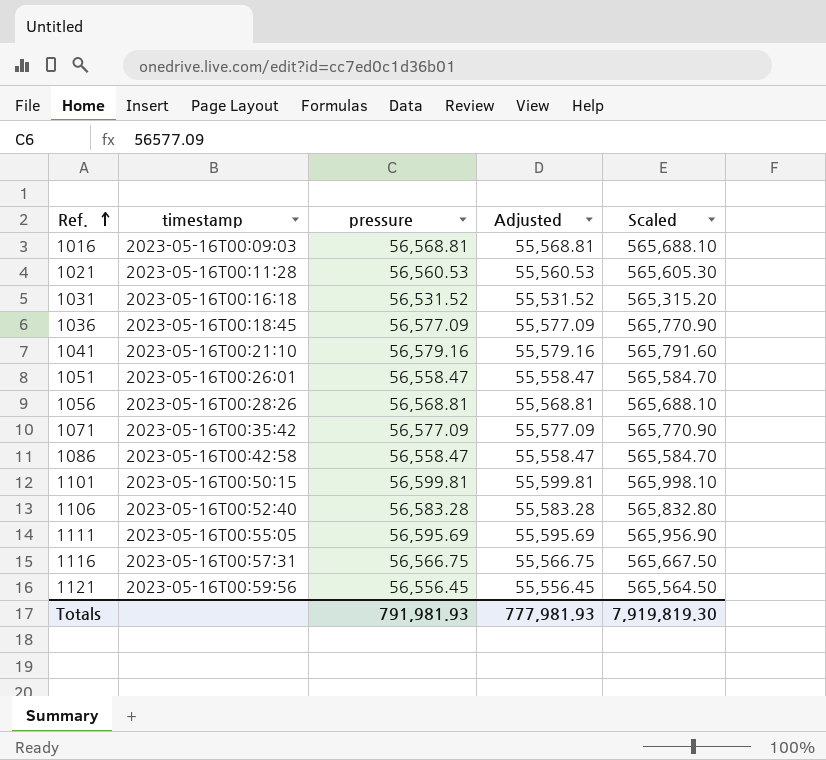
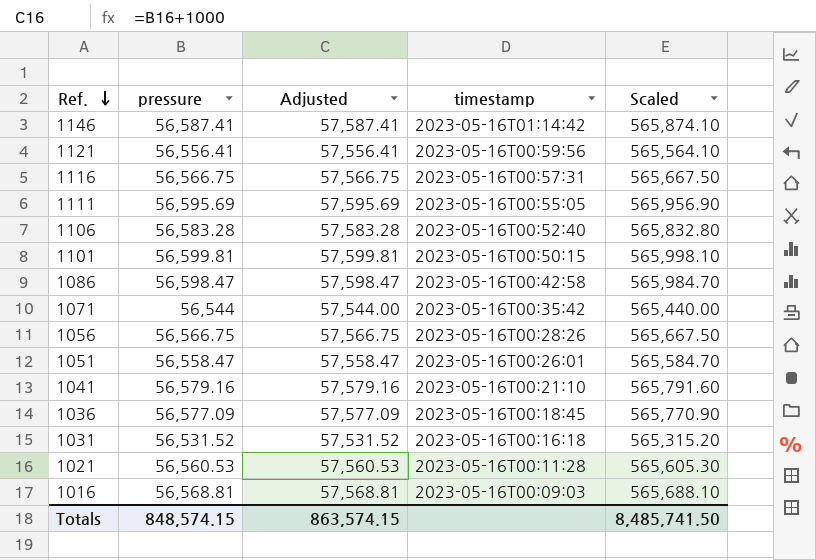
row order: Ref. ascending -> Ref. descending
column Adjusted | formula: [pressure] - 1000 -> [pressure] + 1000
column timestamp | position: 2 -> 4
row 1146: none -> 56,587.41 | 57,587.41 | 2023-05-16T01:14:42 | 565,874.10
1121 | pressure: 56,556.45 -> 56,556.41
1121 | Scaled: 565,564.50 -> 565,564.10
1086 | pressure: 56,558.47 -> 56,598.47
1086 | Scaled: 565,584.70 -> 565,984.70
1071 | pressure: 56,577.09 -> 56,544
1071 | Scaled: 565,770.90 -> 565,440.00
1056 | pressure: 56,568.81 -> 56,566.75
1056 | Scaled: 565,688.10 -> 565,667.50
Totals | pressure: 791,981.93 -> 848,574.15
Totals | Adjusted: 777,981.93 -> 863,574.15
Totals | Scaled: 7,919,819.30 -> 8,485,741.50

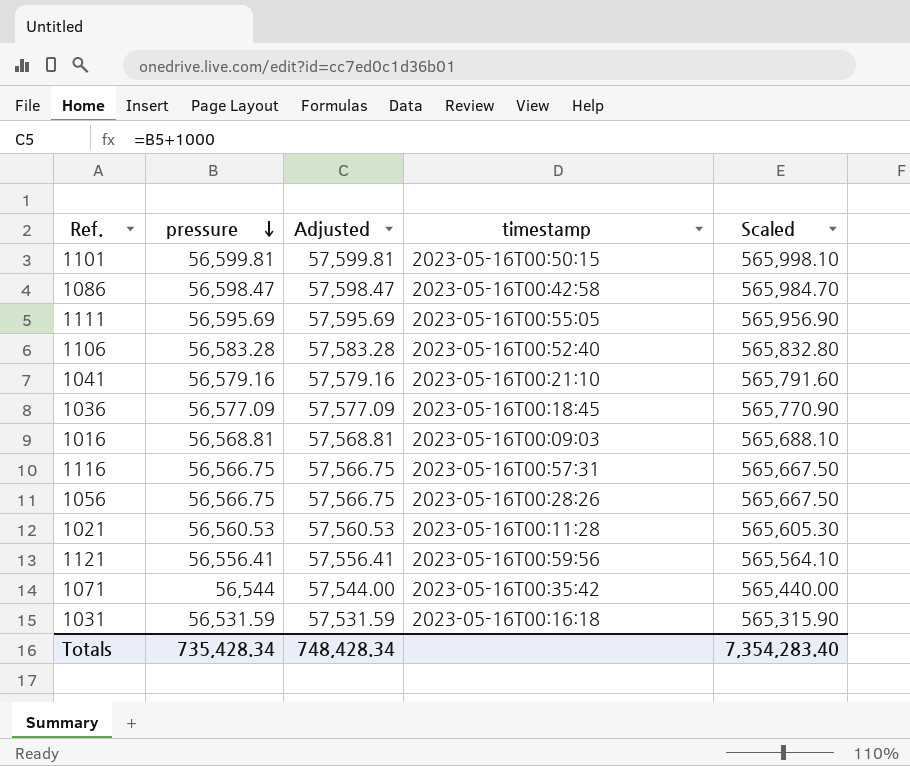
row order: Ref. descending -> pressure descending
row 1146: 56,587.41 | 57,587.41 | 2023-05-16T01:14:42 | 565,874.10 -> none
row 1051: 56,558.47 | 57,558.47 | 2023-05-16T00:26:01 | 565,584.70 -> none
1031 | pressure: 56,531.52 -> 56,531.59
1031 | Adjusted: 57,531.52 -> 57,531.59
1031 | Scaled: 565,315.20 -> 565,315.90
Totals | pressure: 848,574.15 -> 735,428.34
Totals | Adjusted: 863,574.15 -> 748,428.34
Totals | Scaled: 8,485,741.50 -> 7,354,283.40

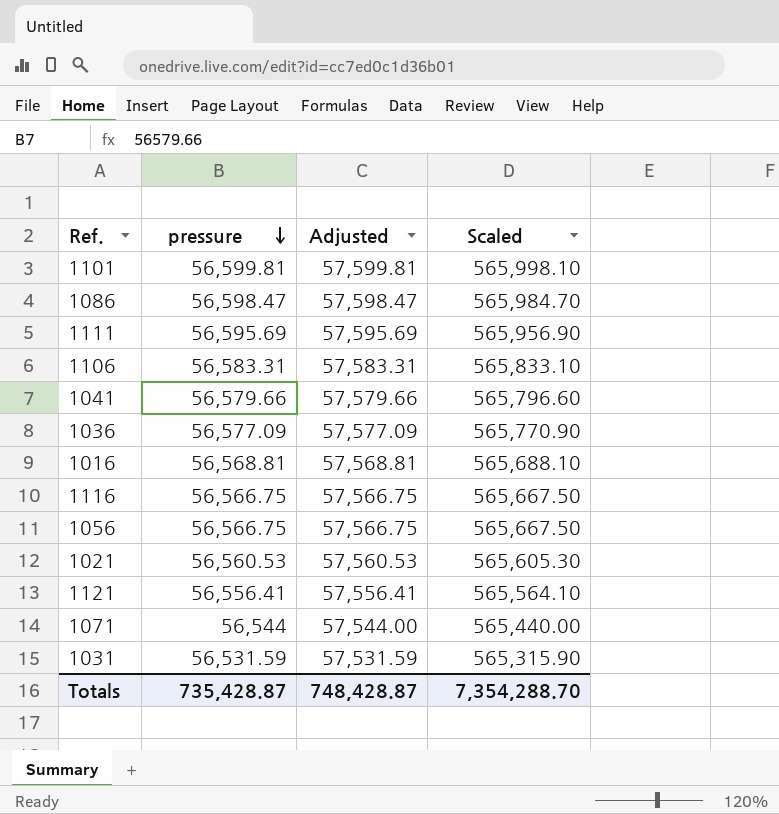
column timestamp | position: 4 -> none
1106 | pressure: 56,583.28 -> 56,583.31
1106 | Adjusted: 57,583.28 -> 57,583.31
1106 | Scaled: 565,832.80 -> 565,833.10
1041 | pressure: 56,579.16 -> 56,579.66
1041 | Adjusted: 57,579.16 -> 57,579.66
1041 | Scaled: 565,791.60 -> 565,796.60
Totals | pressure: 735,428.34 -> 735,428.87
Totals | Adjusted: 748,428.34 -> 748,428.87
Totals | Scaled: 7,354,283.40 -> 7,354,288.70

